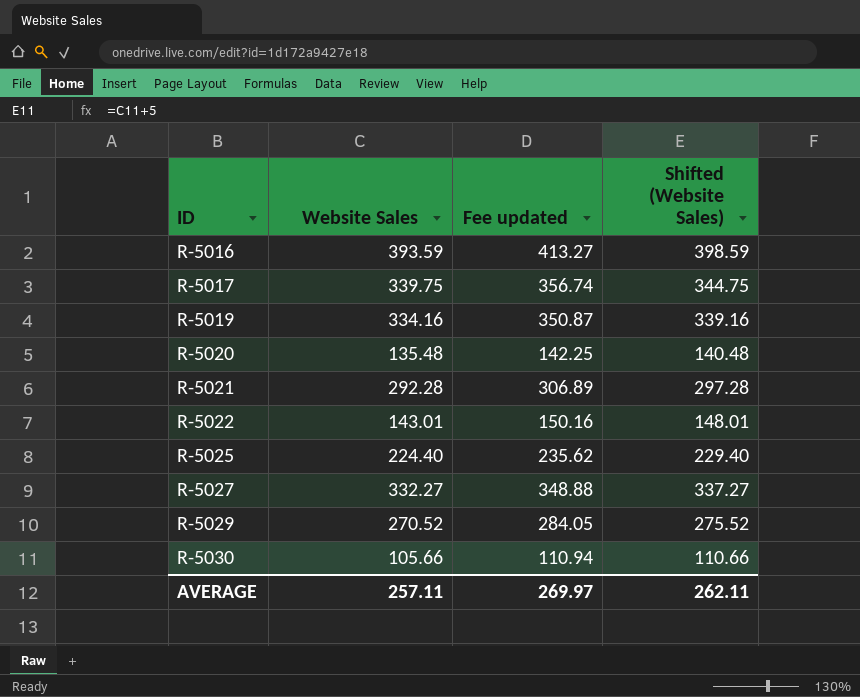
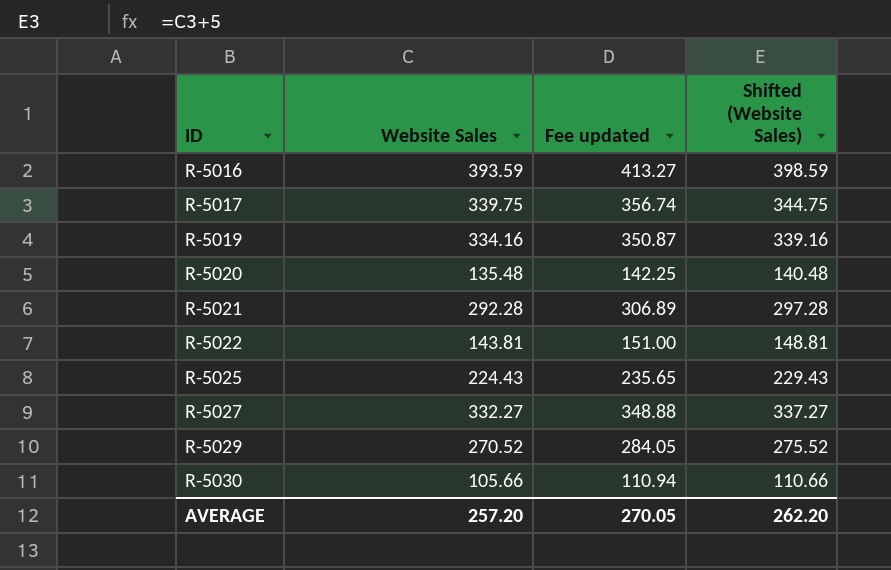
R-5022 | Website Sales: 143.01 -> 143.81
R-5022 | Fee updated: 150.16 -> 151.00
R-5022 | Shifted (Website Sales): 148.01 -> 148.81
R-5025 | Website Sales: 224.40 -> 224.43
R-5025 | Fee updated: 235.62 -> 235.65
R-5025 | Shifted (Website Sales): 229.40 -> 229.43
AVERAGE | Website Sales: 257.11 -> 257.20
AVERAGE | Fee updated: 269.97 -> 270.05
AVERAGE | Shifted (Website Sales): 262.11 -> 262.20

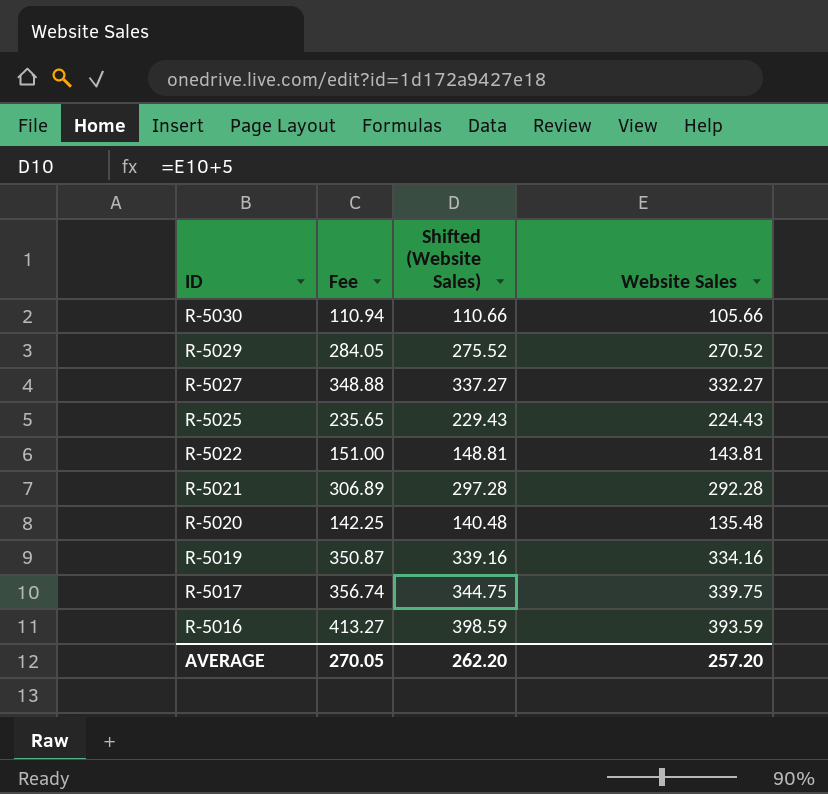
row order: ID ascending -> ID descending
column name: Fee updated -> Fee
column Website Sales | position: 2 -> 4

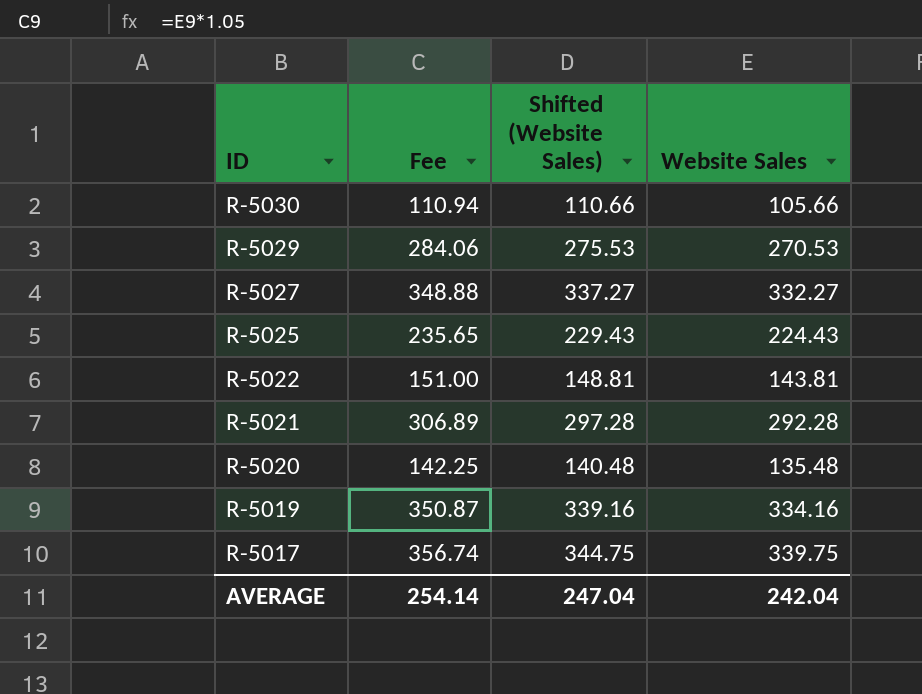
row R-5016: 413.27 | 398.59 | 393.59 -> none
R-5029 | Fee: 284.05 -> 284.06
R-5029 | Shifted (Website Sales): 275.52 -> 275.53
R-5029 | Website Sales: 270.52 -> 270.53
AVERAGE | Fee: 270.05 -> 254.14
AVERAGE | Shifted (Website Sales): 262.20 -> 247.04
AVERAGE | Website Sales: 257.20 -> 242.04

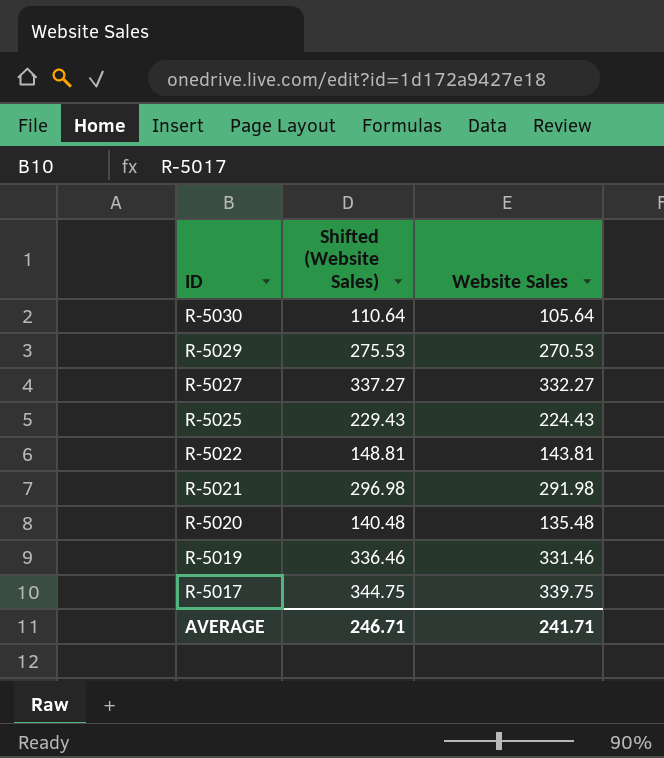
column Fee | formula: [Website Sales] * 1.05 -> none
R-5030 | Shifted (Website Sales): 110.66 -> 110.64
R-5030 | Website Sales: 105.66 -> 105.64
R-5021 | Shifted (Website Sales): 297.28 -> 296.98
R-5021 | Website Sales: 292.28 -> 291.98
R-5019 | Shifted (Website Sales): 339.16 -> 336.46
R-5019 | Website Sales: 334.16 -> 331.46
AVERAGE | Shifted (Website Sales): 247.04 -> 246.71
AVERAGE | Website Sales: 242.04 -> 241.71

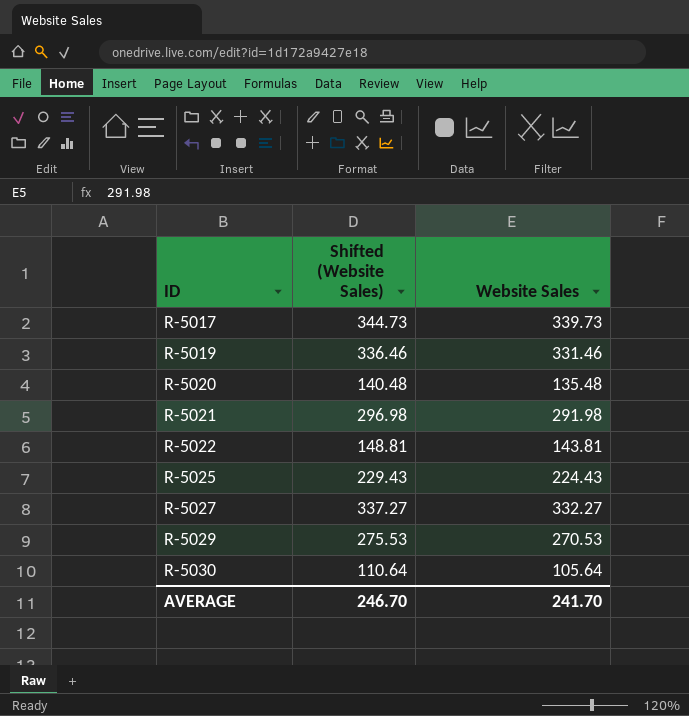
row order: ID descending -> ID ascending
R-5017 | Shifted (Website Sales): 344.75 -> 344.73
R-5017 | Website Sales: 339.75 -> 339.73
AVERAGE | Shifted (Website Sales): 246.71 -> 246.70
AVERAGE | Website Sales: 241.71 -> 241.70

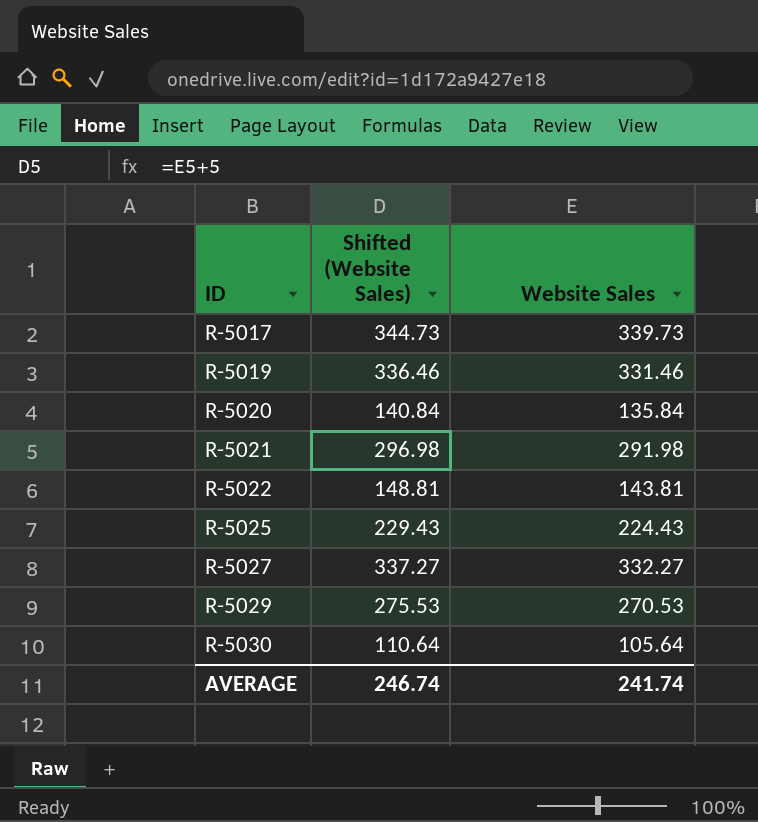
R-5020 | Shifted (Website Sales): 140.48 -> 140.84
R-5020 | Website Sales: 135.48 -> 135.84
AVERAGE | Shifted (Website Sales): 246.70 -> 246.74
AVERAGE | Website Sales: 241.70 -> 241.74

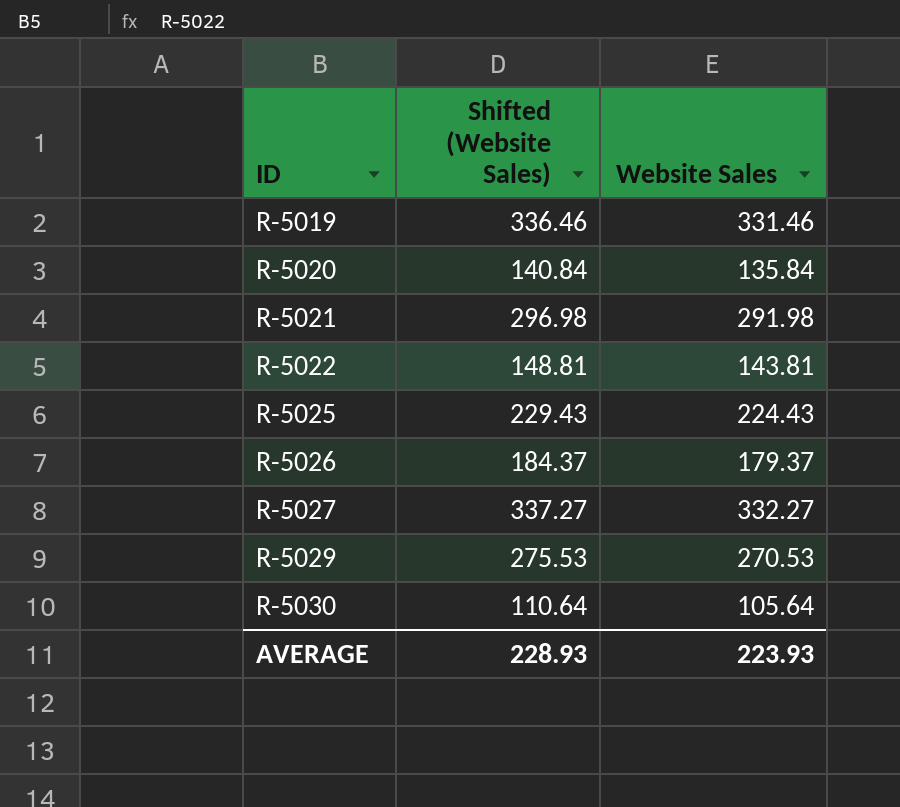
row R-5017: 344.73 | 339.73 -> none
row R-5026: none -> 184.37 | 179.37
AVERAGE | Shifted (Website Sales): 246.74 -> 228.93
AVERAGE | Website Sales: 241.74 -> 223.93

